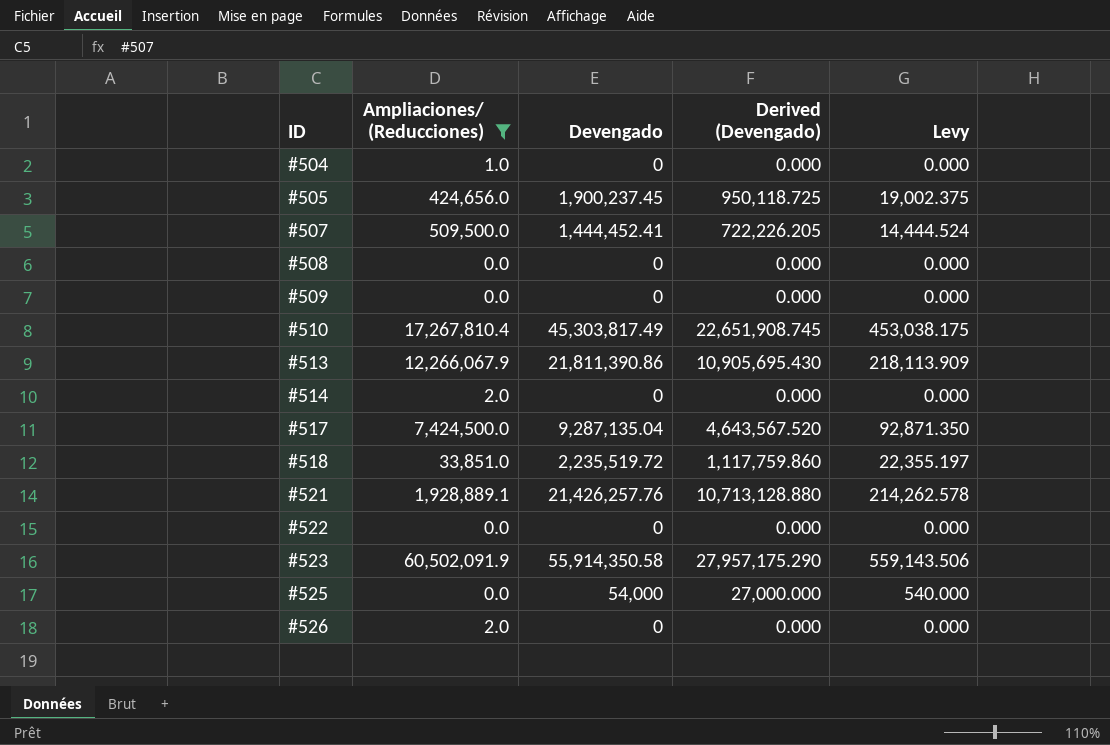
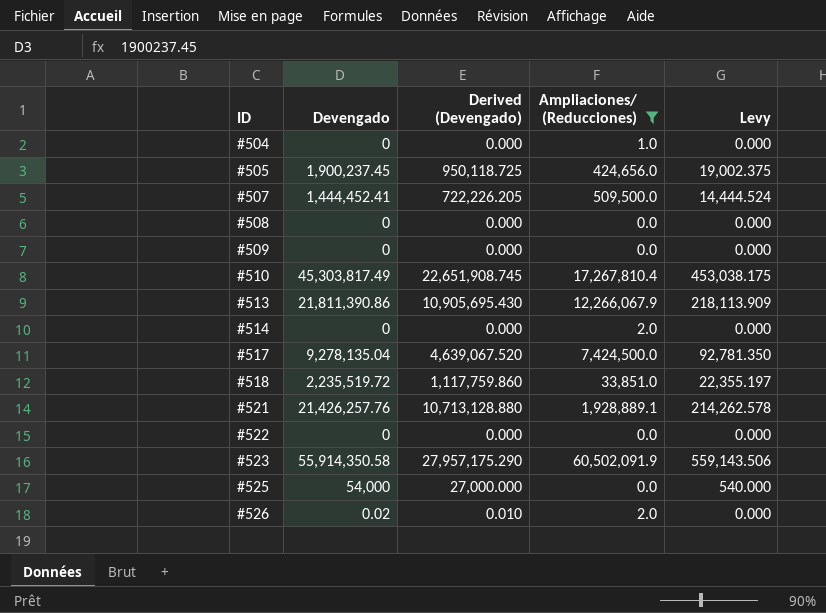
column Ampliaciones/ (Reducciones) | position: 2 -> 4
#517 | Devengado: 9,287,135.04 -> 9,278,135.04
#517 | Derived (Devengado): 4,643,567.520 -> 4,639,067.520
#517 | Levy: 92,871.350 -> 92,781.350
#526 | Devengado: 0 -> 0.02
#526 | Derived (Devengado): 0.000 -> 0.010

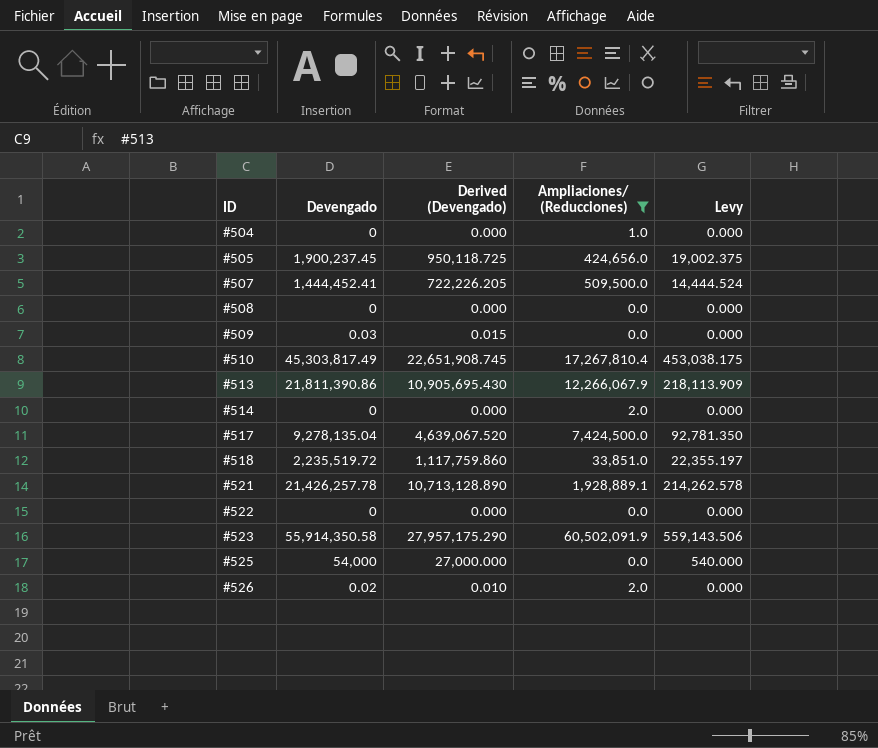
#509 | Devengado: 0 -> 0.03
#509 | Derived (Devengado): 0.000 -> 0.015
#521 | Devengado: 21,426,257.76 -> 21,426,257.78
#521 | Derived (Devengado): 10,713,128.880 -> 10,713,128.890

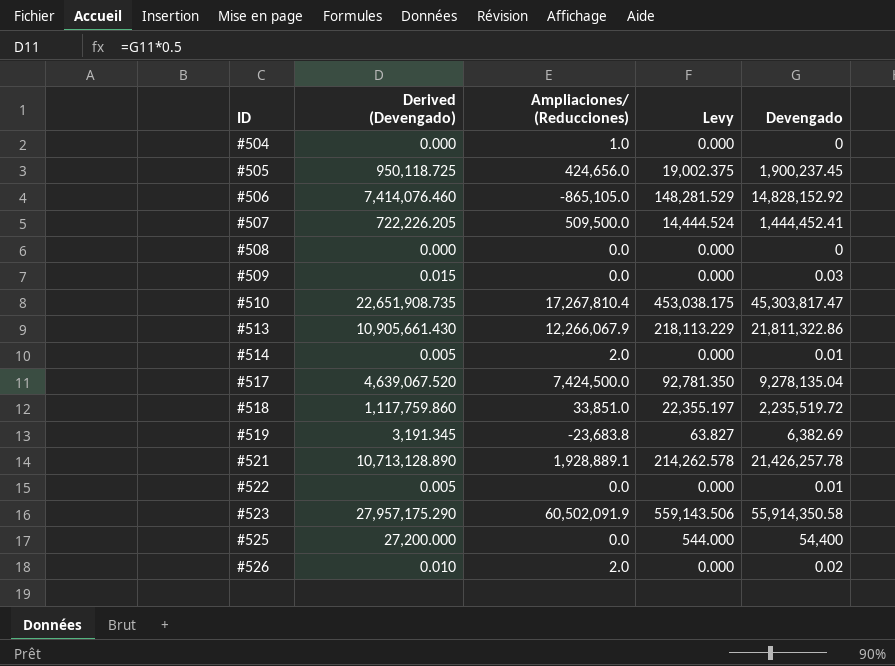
filter: Ampliaciones/ (Reducciones) >= 0.0 -> none
column Devengado | position: 2 -> 5
#510 | Derived (Devengado): 22,651,908.745 -> 22,651,908.735
#510 | Devengado: 45,303,817.49 -> 45,303,817.47
#513 | Derived (Devengado): 10,905,695.430 -> 10,905,661.430
#513 | Levy: 218,113.909 -> 218,113.229
#513 | Devengado: 21,811,390.86 -> 21,811,322.86
#514 | Derived (Devengado): 0.000 -> 0.005
#514 | Devengado: 0 -> 0.01
#522 | Derived (Devengado): 0.000 -> 0.005
#522 | Devengado: 0 -> 0.01
#525 | Derived (Devengado): 27,000.000 -> 27,200.000
#525 | Levy: 540.000 -> 544.000
#525 | Devengado: 54,000 -> 54,400

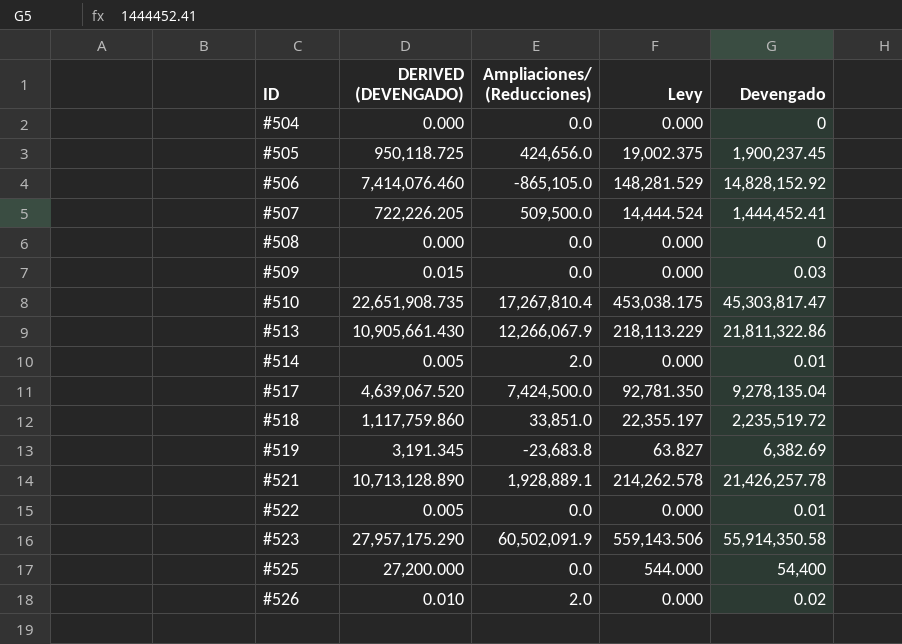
column name: Derived (Devengado) -> DERIVED (DEVENGADO)
#504 | Ampliaciones/ (Reducciones): 1.0 -> 0.0

